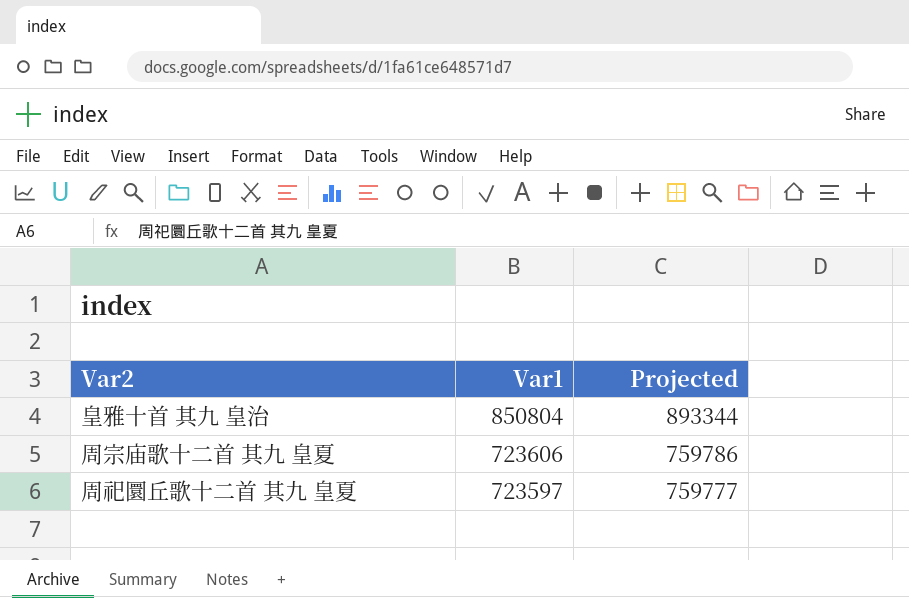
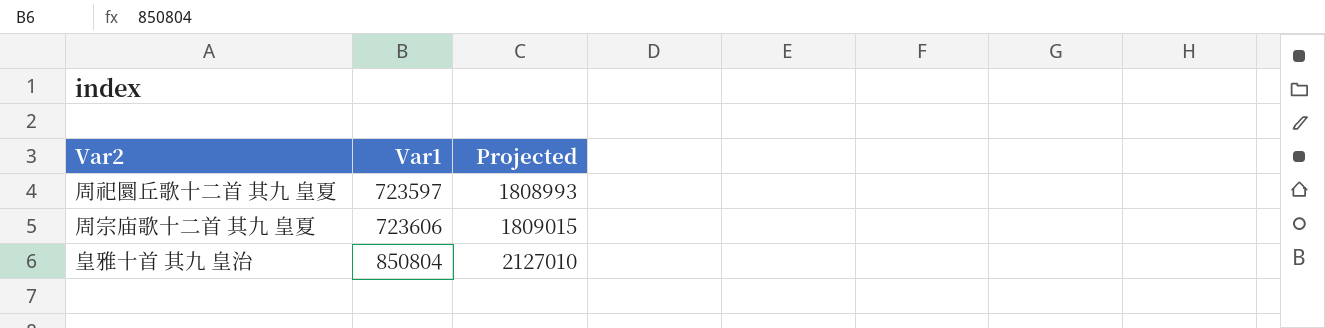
row order: Var1 descending -> Var1 ascending
column Projected | formula: [Var1] * 1.05 -> [Var1] * 2.5

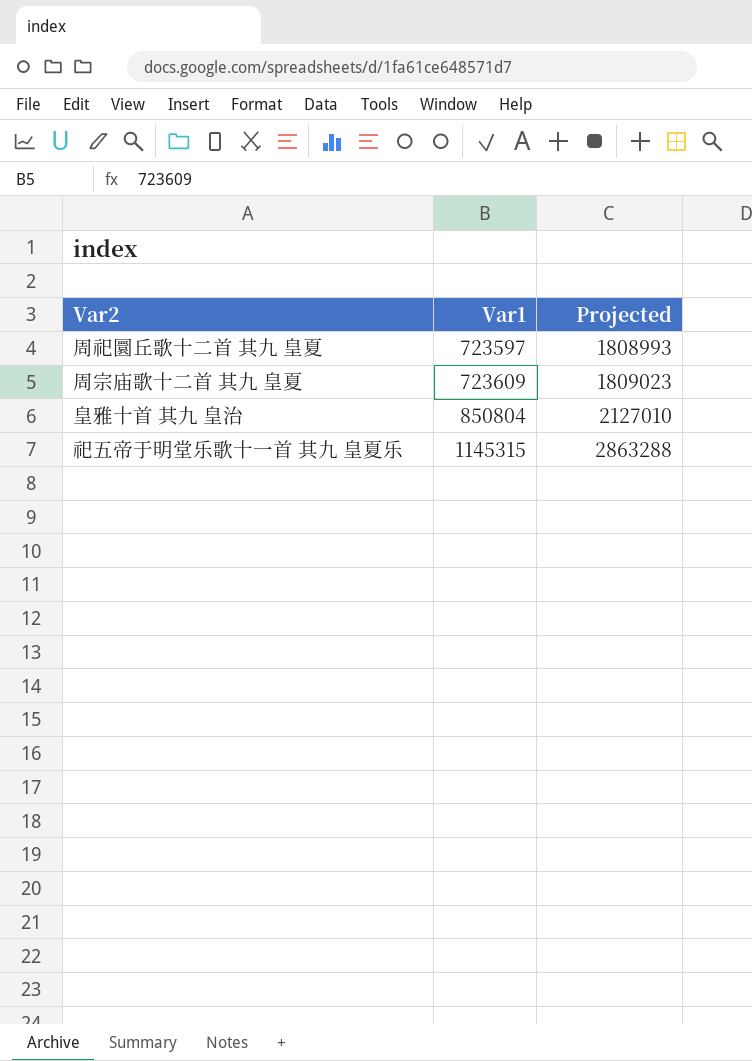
周宗庙歌十二首 其九 皇夏 | Var1: 723606 -> 723609
周宗庙歌十二首 其九 皇夏 | Projected: 1809015 -> 1809023
row 祀五帝于明堂乐歌十一首 其九 皇夏乐: none -> 1145315 | 2863288

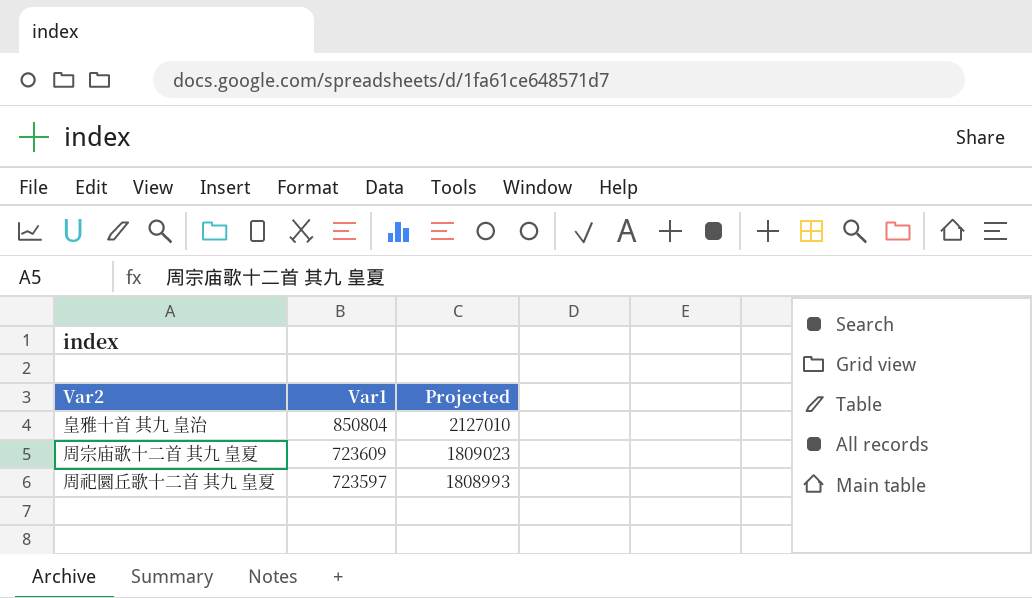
row order: Var1 ascending -> Var1 descending
row 祀五帝于明堂乐歌十一首 其九 皇夏乐: 1145315 | 2863288 -> none

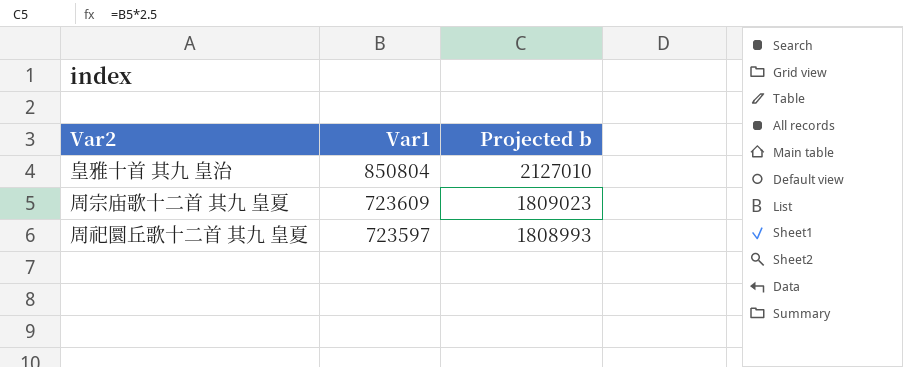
column name: Projected -> Projected b

